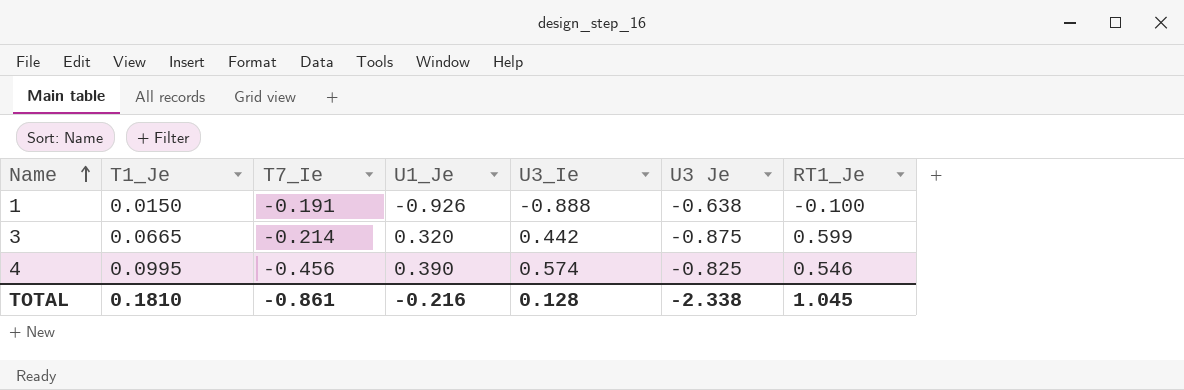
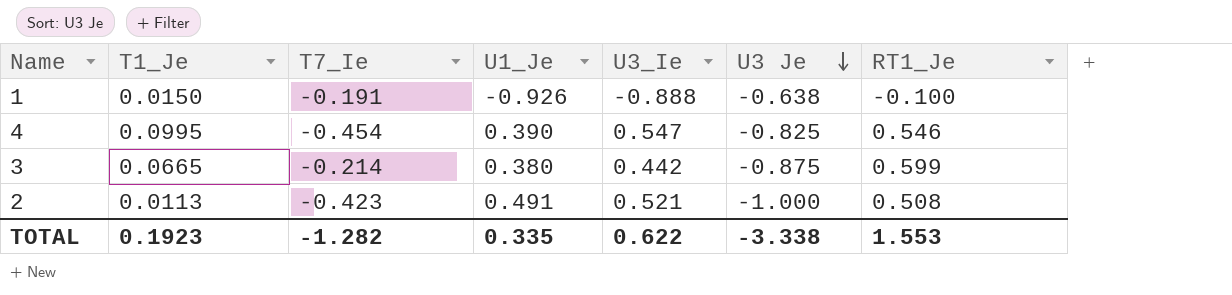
row order: Name ascending -> U3 Je descending
4 | T7_Ie: -0.456 -> -0.454
4 | U3_Ie: 0.574 -> 0.547
3 | U1_Je: 0.320 -> 0.380
row 2: none -> 0.0113 | -0.423 | 0.491 | 0.521 | -1.000 | 0.508
TOTAL | T1_Je: 0.1810 -> 0.1923
TOTAL | T7_Ie: -0.861 -> -1.282
TOTAL | U1_Je: -0.216 -> 0.335
TOTAL | U3_Ie: 0.128 -> 0.622
TOTAL | U3 Je: -2.338 -> -3.338
TOTAL | RT1_Je: 1.045 -> 1.553

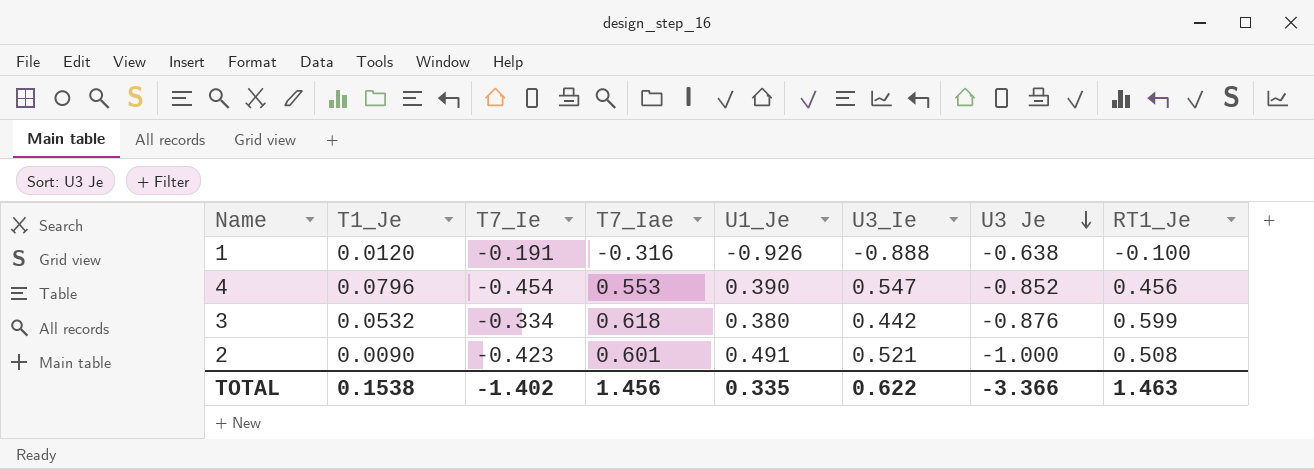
column T7_Iae | position: none -> 4
1 | T1_Je: 0.0150 -> 0.0120
4 | T1_Je: 0.0995 -> 0.0796
4 | U3 Je: -0.825 -> -0.852
4 | RT1_Je: 0.546 -> 0.456
3 | T1_Je: 0.0665 -> 0.0532
3 | T7_Ie: -0.214 -> -0.334
3 | U3 Je: -0.875 -> -0.876
2 | T1_Je: 0.0113 -> 0.0090
TOTAL | T1_Je: 0.1923 -> 0.1538
TOTAL | T7_Ie: -1.282 -> -1.402
TOTAL | U3 Je: -3.338 -> -3.366
TOTAL | RT1_Je: 1.553 -> 1.463

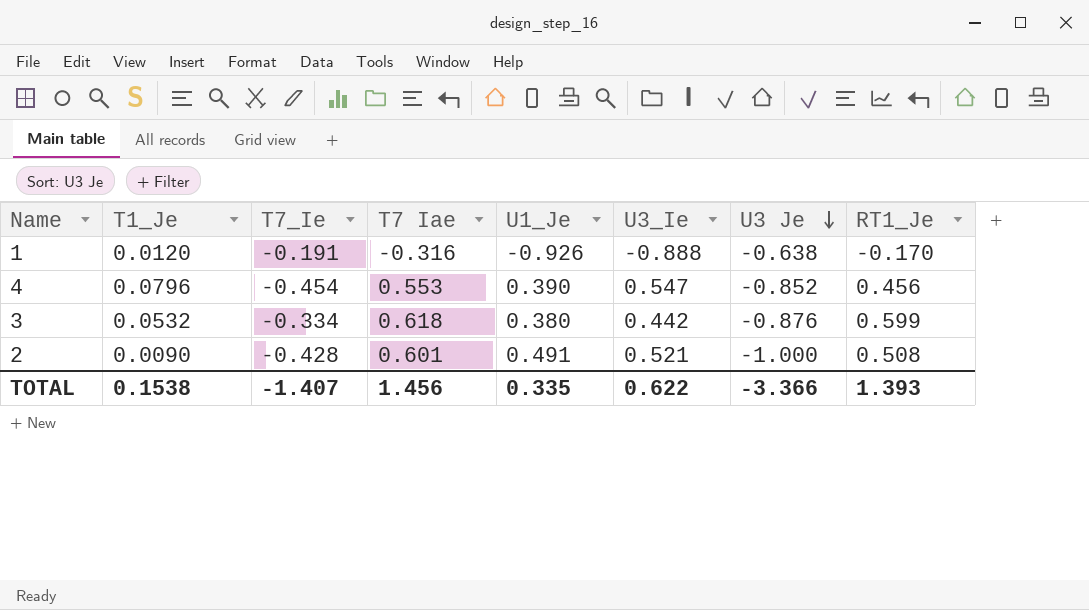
column name: T7_Iae -> T7 Iae
1 | RT1_Je: -0.100 -> -0.170
2 | T7_Ie: -0.423 -> -0.428
TOTAL | T7_Ie: -1.402 -> -1.407
TOTAL | RT1_Je: 1.463 -> 1.393

